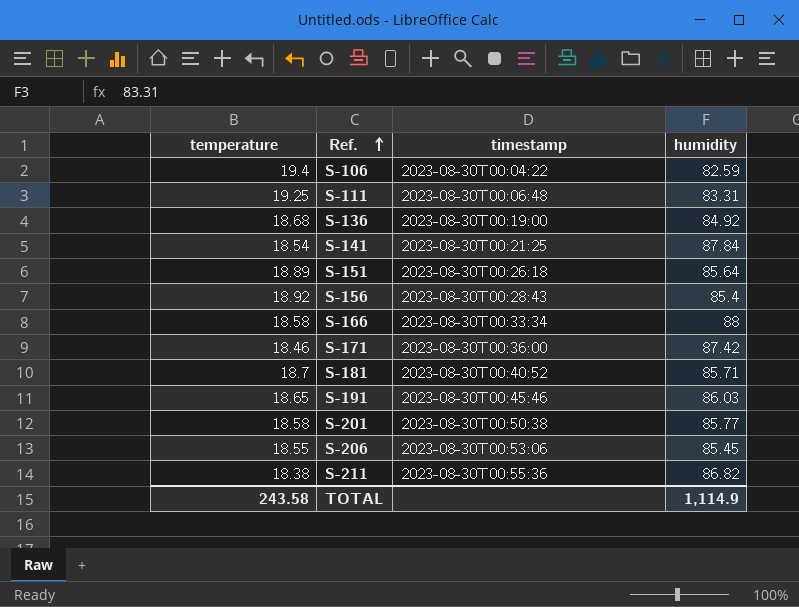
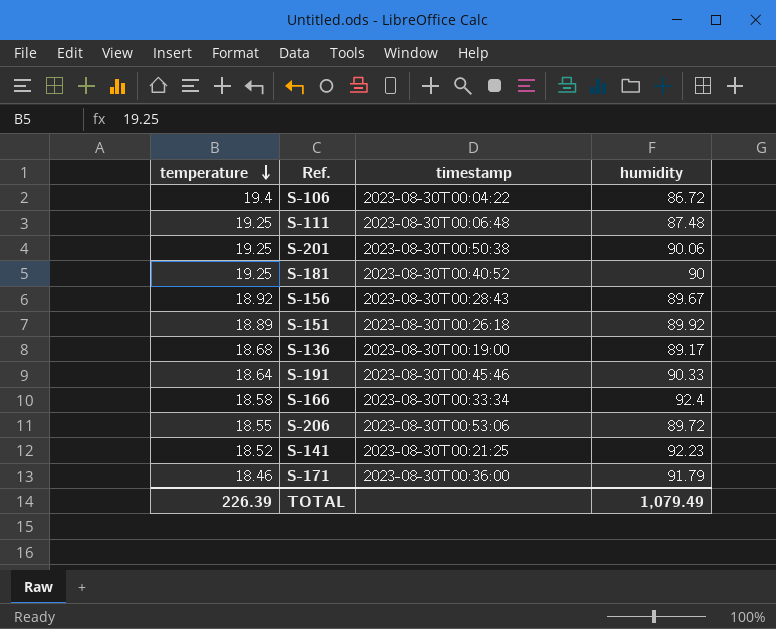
row order: Ref. ascending -> temperature descending
row S-211: 18.38 | 2023-08-30T00:55:36 | 86.82 -> none
S-106 | humidity: 82.59 -> 86.72
S-111 | humidity: 83.31 -> 87.48
S-201 | temperature: 18.58 -> 19.25
S-201 | humidity: 85.77 -> 90.06
S-181 | temperature: 18.7 -> 19.25
S-181 | humidity: 85.71 -> 90
S-156 | humidity: 85.4 -> 89.67
S-151 | humidity: 85.64 -> 89.92
S-136 | humidity: 84.92 -> 89.17
S-191 | temperature: 18.65 -> 18.64
S-191 | humidity: 86.03 -> 90.33
S-166 | humidity: 88 -> 92.4
S-206 | humidity: 85.45 -> 89.72
S-141 | temperature: 18.54 -> 18.52
S-141 | humidity: 87.84 -> 92.23
S-171 | humidity: 87.42 -> 91.79
TOTAL | temperature: 243.58 -> 226.39
TOTAL | humidity: 1,114.9 -> 1,079.49

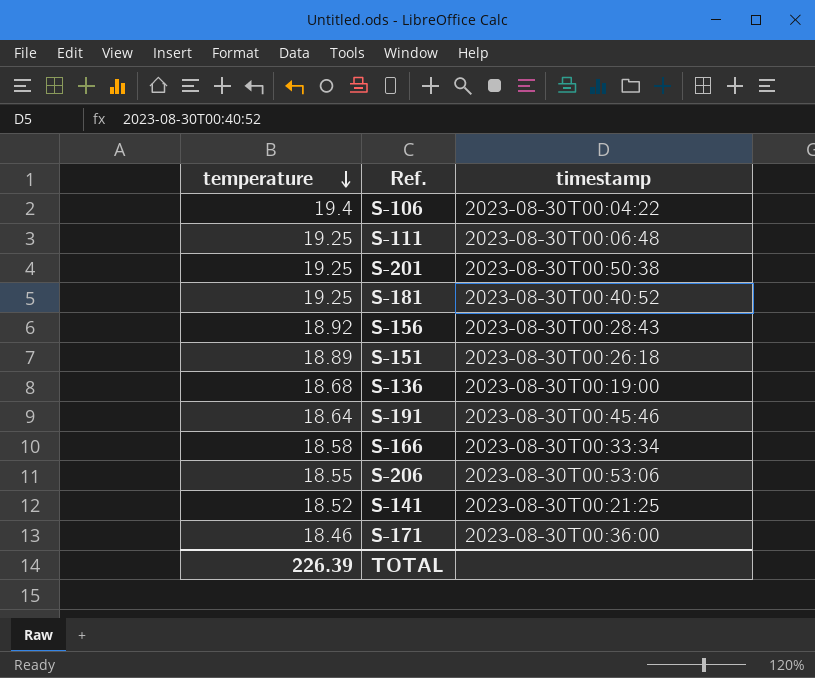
column humidity | position: 4 -> none

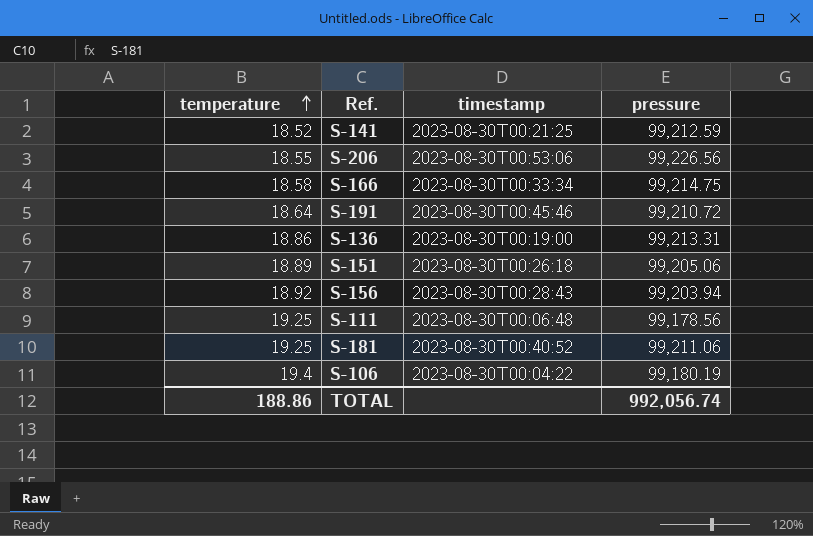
row order: temperature descending -> temperature ascending
column pressure | position: none -> 4
row S-201: 19.25 | 2023-08-30T00:50:38 -> none
row S-171: 18.46 | 2023-08-30T00:36:00 -> none
S-136 | temperature: 18.68 -> 18.86
TOTAL | temperature: 226.39 -> 188.86

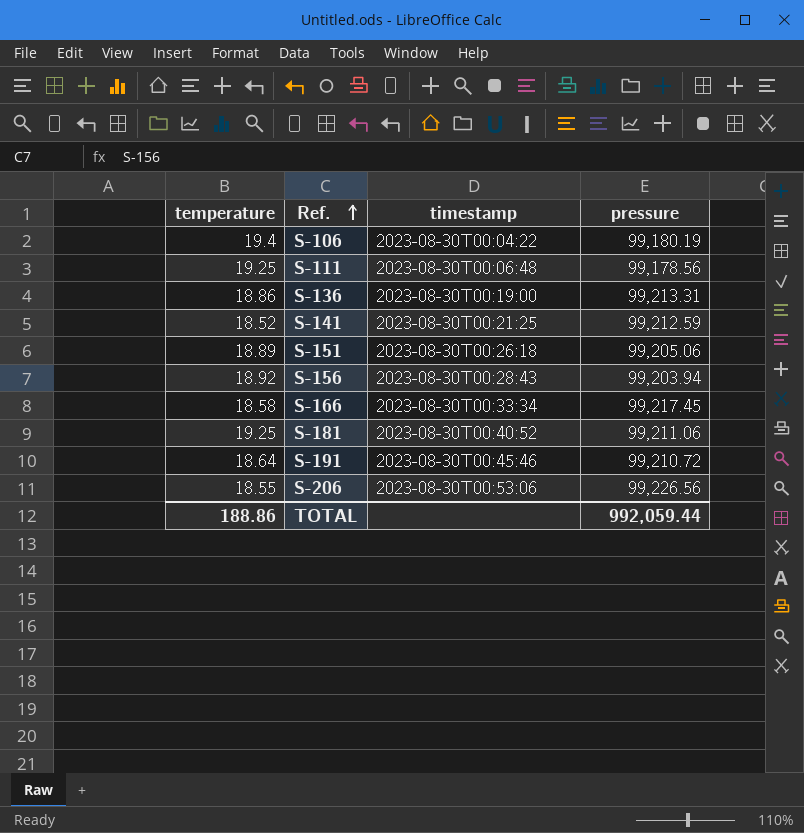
row order: temperature ascending -> Ref. ascending
S-166 | pressure: 99,214.75 -> 99,217.45
TOTAL | pressure: 992,056.74 -> 992,059.44

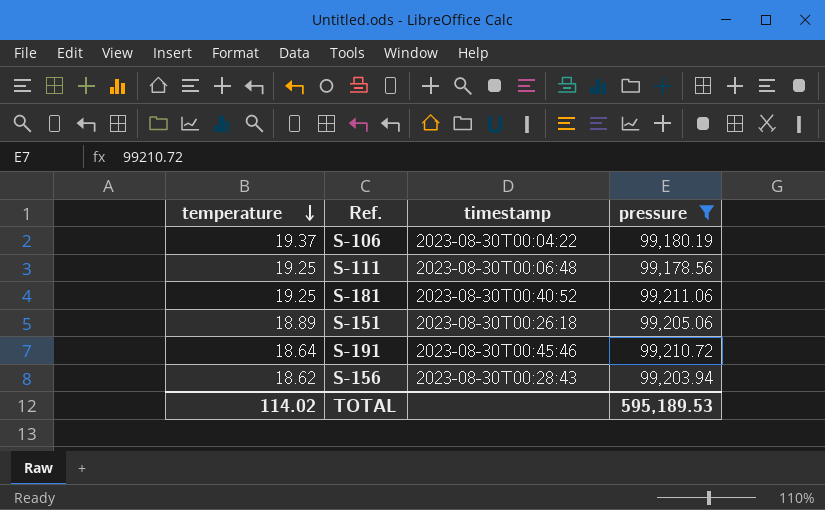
filter: none -> pressure <= 99,211.06
row order: Ref. ascending -> temperature descending
S-106 | temperature: 19.4 -> 19.37
S-156 | temperature: 18.92 -> 18.62
TOTAL | temperature: 188.86 -> 114.02
TOTAL | pressure: 992,059.44 -> 595,189.53

